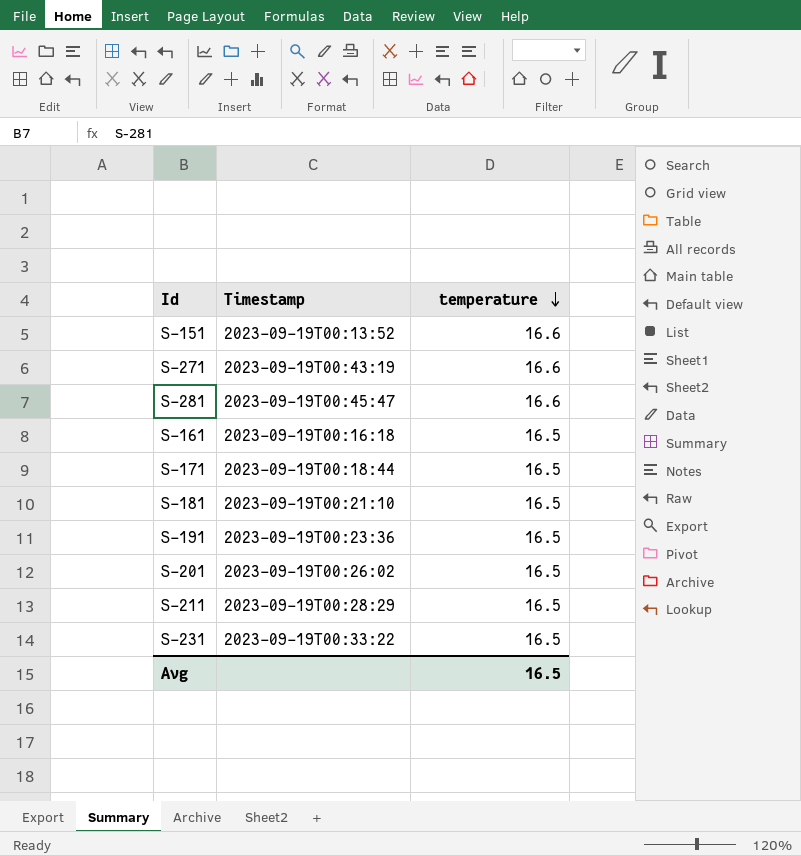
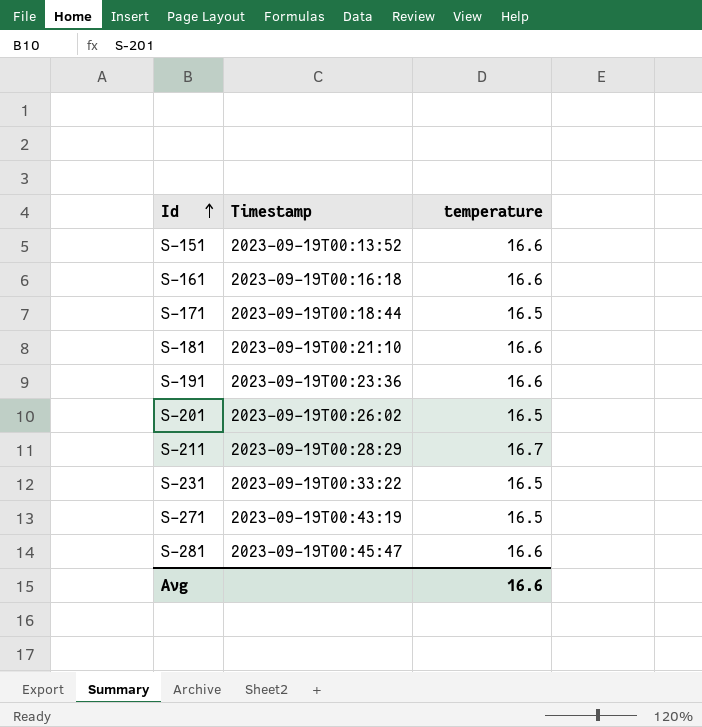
row order: temperature descending -> Id ascending
S-161 | temperature: 16.5 -> 16.6
S-181 | temperature: 16.5 -> 16.6
S-191 | temperature: 16.5 -> 16.6
S-211 | temperature: 16.5 -> 16.7
S-271 | temperature: 16.6 -> 16.5
Avg | temperature: 16.5 -> 16.6

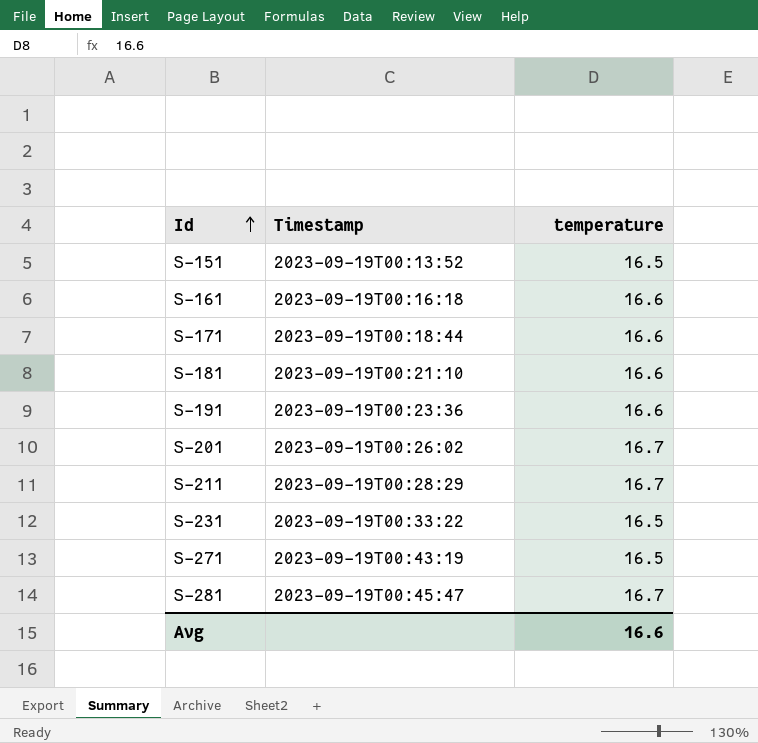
S-151 | temperature: 16.6 -> 16.5
S-171 | temperature: 16.5 -> 16.6
S-201 | temperature: 16.5 -> 16.7
S-281 | temperature: 16.6 -> 16.7

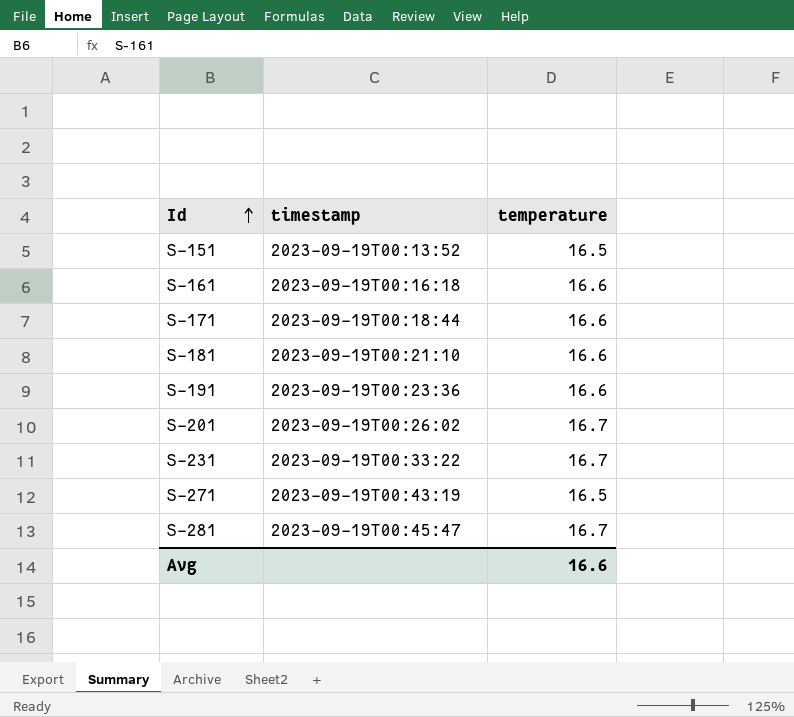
column name: Timestamp -> timestamp
row S-211: 2023-09-19T00:28:29 | 16.7 -> none
S-231 | temperature: 16.5 -> 16.7

